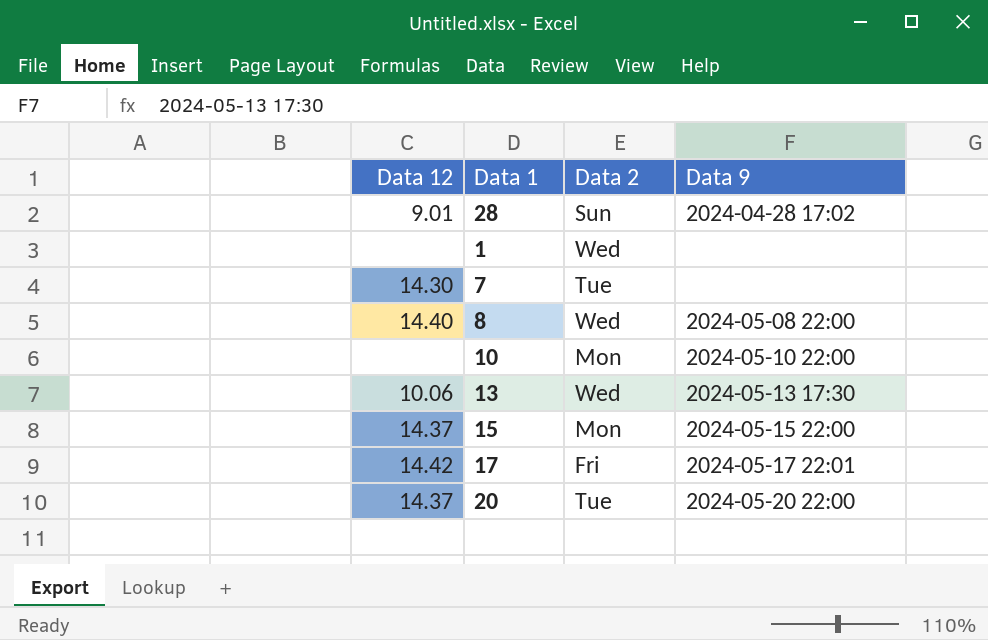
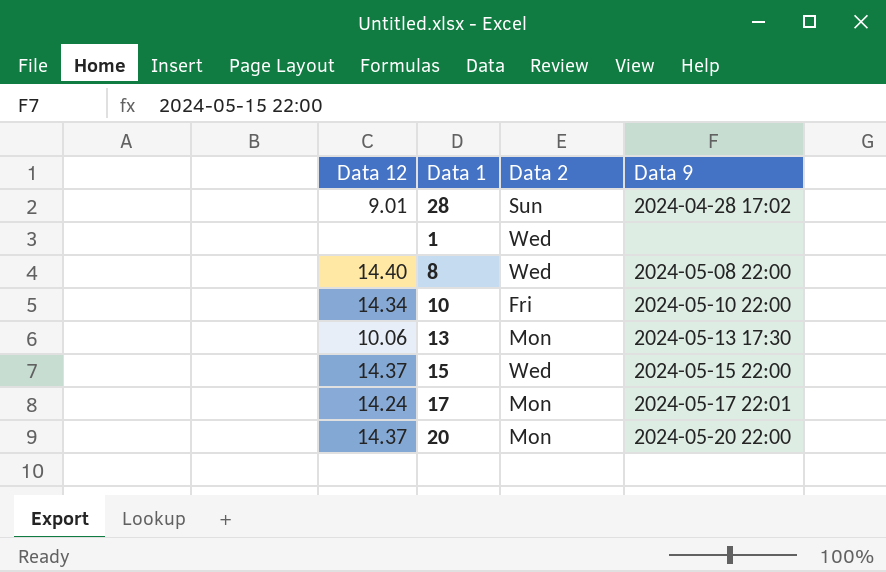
row 7: 14.30 | Tue | none -> none
10 | Data 12: none -> 14.34
10 | Data 2: Mon -> Fri
13 | Data 2: Wed -> Mon
15 | Data 2: Mon -> Wed
17 | Data 12: 14.42 -> 14.24
17 | Data 2: Fri -> Mon
20 | Data 2: Tue -> Mon

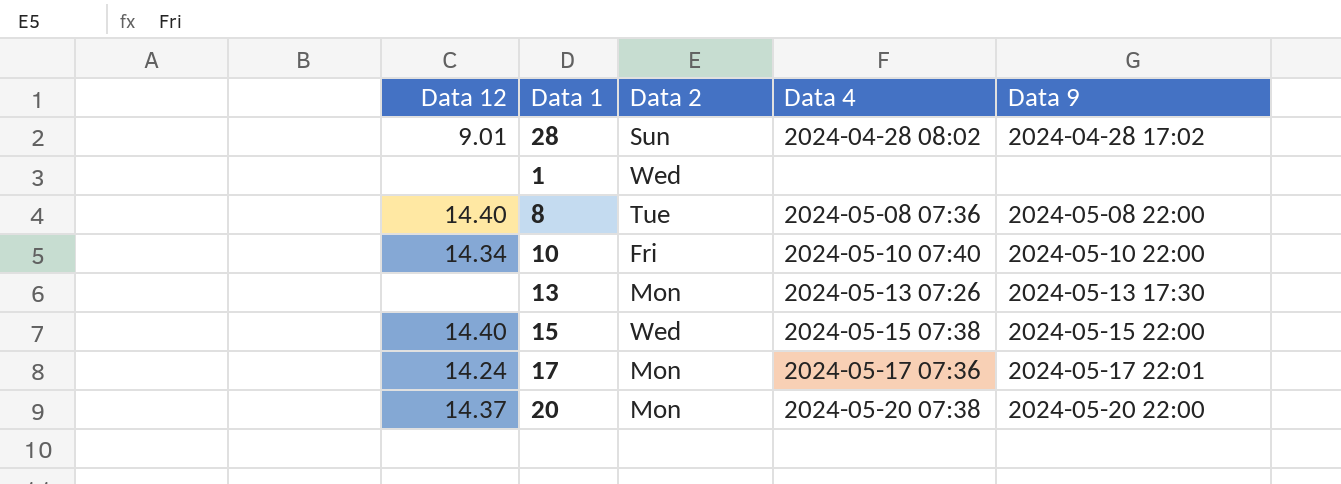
column Data 4 | position: none -> 4
8 | Data 2: Wed -> Tue
13 | Data 12: 10.06 -> none
15 | Data 12: 14.37 -> 14.40

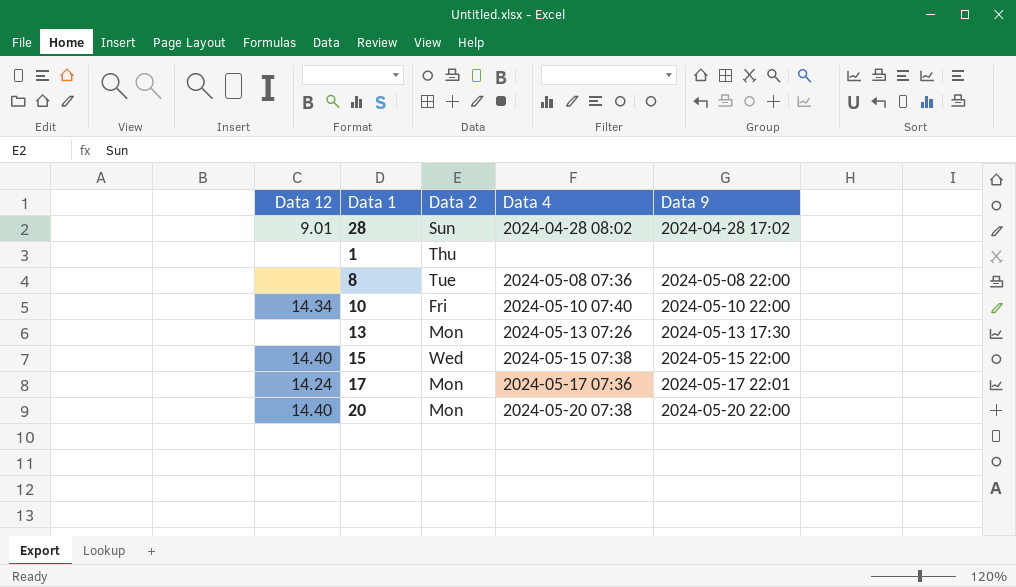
1 | Data 2: Wed -> Thu
8 | Data 12: 14.40 -> none
20 | Data 12: 14.37 -> 14.40

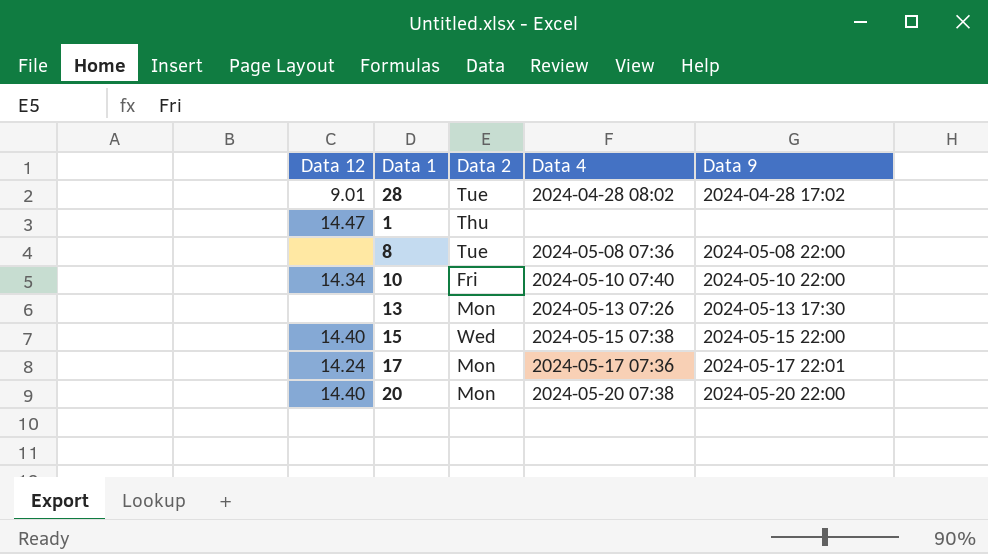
28 | Data 2: Sun -> Tue
1 | Data 12: none -> 14.47

